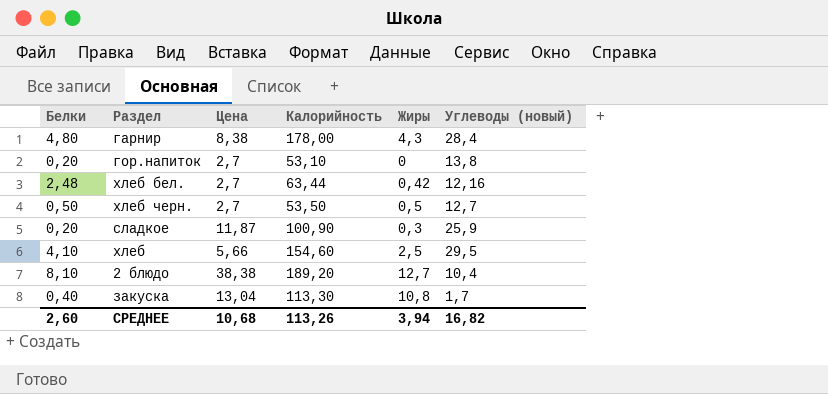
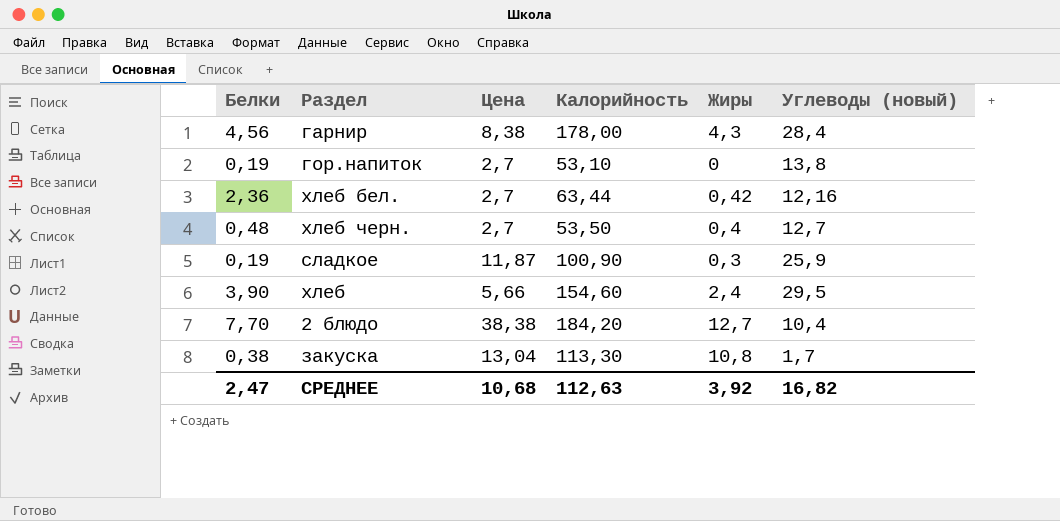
гарнир | Белки: 4,80 -> 4,56
гор.напиток | Белки: 0,20 -> 0,19
хлеб бел. | Белки: 2,48 -> 2,36
хлеб черн. | Белки: 0,50 -> 0,48
хлеб черн. | Жиры: 0,5 -> 0,4
сладкое | Белки: 0,20 -> 0,19
хлеб | Белки: 4,10 -> 3,90
хлеб | Жиры: 2,5 -> 2,4
2 блюдо | Белки: 8,10 -> 7,70
2 блюдо | Калорийность: 189,20 -> 184,20
закуска | Белки: 0,40 -> 0,38
СРЕДНЕЕ | Белки: 2,60 -> 2,47
СРЕДНЕЕ | Калорийность: 113,26 -> 112,63
СРЕДНЕЕ | Жиры: 3,94 -> 3,92

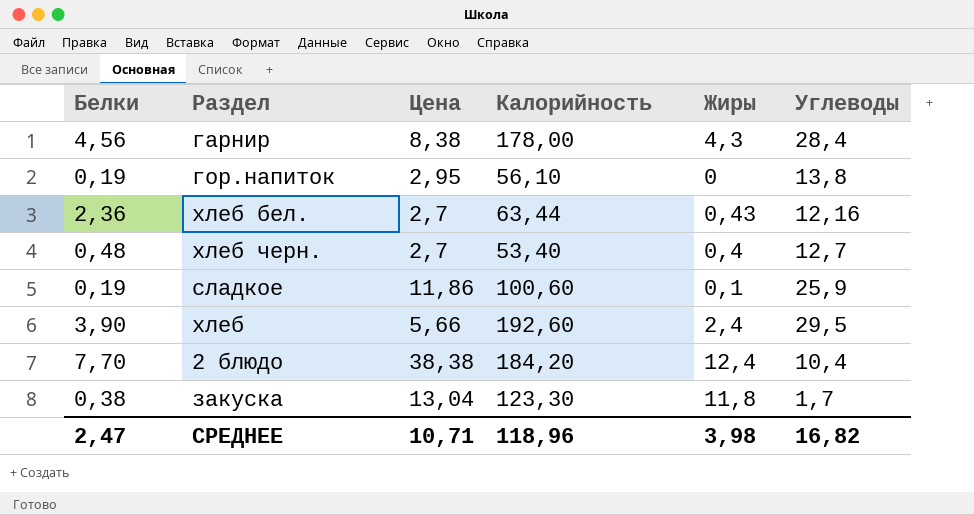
column name: Углеводы (новый) -> Углеводы
гор.напиток | Цена: 2,7 -> 2,95
гор.напиток | Калорийность: 53,10 -> 56,10
хлеб бел. | Жиры: 0,42 -> 0,43
хлеб черн. | Калорийность: 53,50 -> 53,40
сладкое | Цена: 11,87 -> 11,86
сладкое | Калорийность: 100,90 -> 100,60
сладкое | Жиры: 0,3 -> 0,1
хлеб | Калорийность: 154,60 -> 192,60
2 блюдо | Жиры: 12,7 -> 12,4
закуска | Калорийность: 113,30 -> 123,30
закуска | Жиры: 10,8 -> 11,8
СРЕДНЕЕ | Цена: 10,68 -> 10,71
СРЕДНЕЕ | Калорийность: 112,63 -> 118,96
СРЕДНЕЕ | Жиры: 3,92 -> 3,98

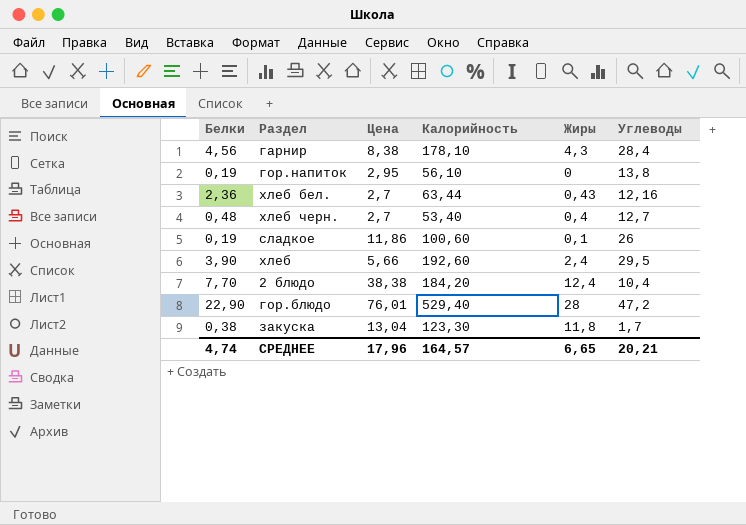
гарнир | Калорийность: 178,00 -> 178,10
сладкое | Углеводы: 25,9 -> 26
row гор.блюдо: none -> 22,90 | 76,01 | 529,40 | 28 | 47,2
СРЕДНЕЕ | Белки: 2,47 -> 4,74
СРЕДНЕЕ | Цена: 10,71 -> 17,96
СРЕДНЕЕ | Калорийность: 118,96 -> 164,57
СРЕДНЕЕ | Жиры: 3,98 -> 6,65
СРЕДНЕЕ | Углеводы: 16,82 -> 20,21

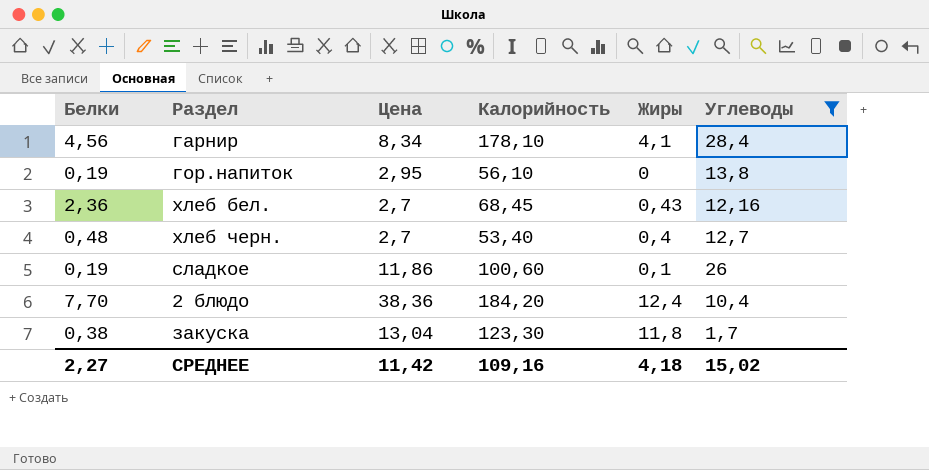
filter: none -> Углеводы <= 28,4
гарнир | Цена: 8,38 -> 8,34
гарнир | Жиры: 4,3 -> 4,1
хлеб бел. | Калорийность: 63,44 -> 68,45
2 блюдо | Цена: 38,38 -> 38,36
СРЕДНЕЕ | Белки: 4,74 -> 2,27
СРЕДНЕЕ | Цена: 17,96 -> 11,42
СРЕДНЕЕ | Калорийность: 164,57 -> 109,16
СРЕДНЕЕ | Жиры: 6,65 -> 4,18
СРЕДНЕЕ | Углеводы: 20,21 -> 15,02

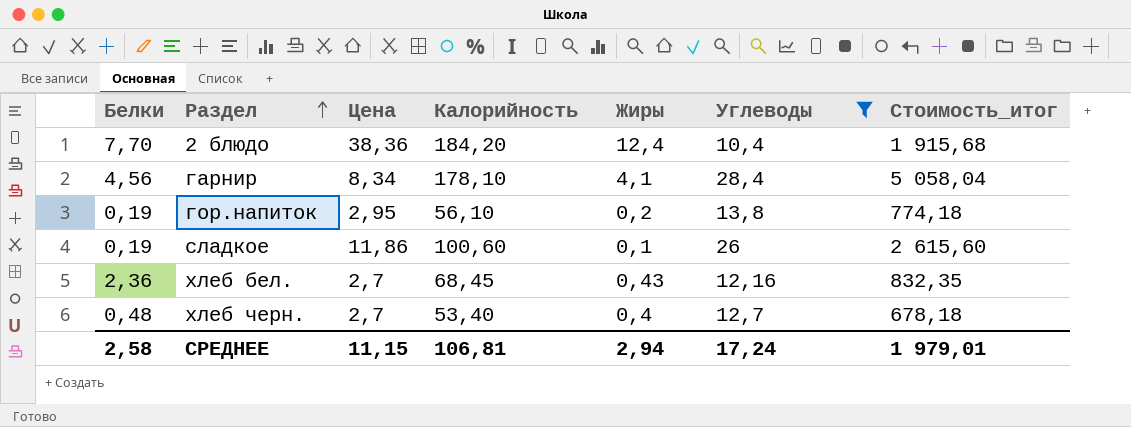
row order: none -> Раздел ascending
column Стоимость_итог | formula: none -> [Калорийность] * [Углеводы]
row закуска: 0,38 | 13,04 | 123,30 | 11,8 | 1,7 -> none
гор.напиток | Жиры: 0 -> 0,2
СРЕДНЕЕ | Белки: 2,27 -> 2,58
СРЕДНЕЕ | Цена: 11,42 -> 11,15
СРЕДНЕЕ | Калорийность: 109,16 -> 106,81
СРЕДНЕЕ | Жиры: 4,18 -> 2,94
СРЕДНЕЕ | Углеводы: 15,02 -> 17,24

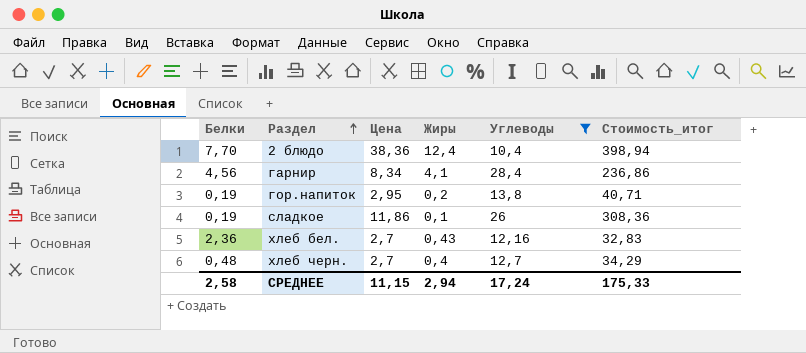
column Калорийность | position: 4 -> none
column Стоимость_итог | formula: [Калорийность] * [Углеводы] -> [Цена] * [Углеводы]
СРЕДНЕЕ | Стоимость_итог: 1 979,01 -> 175,33

